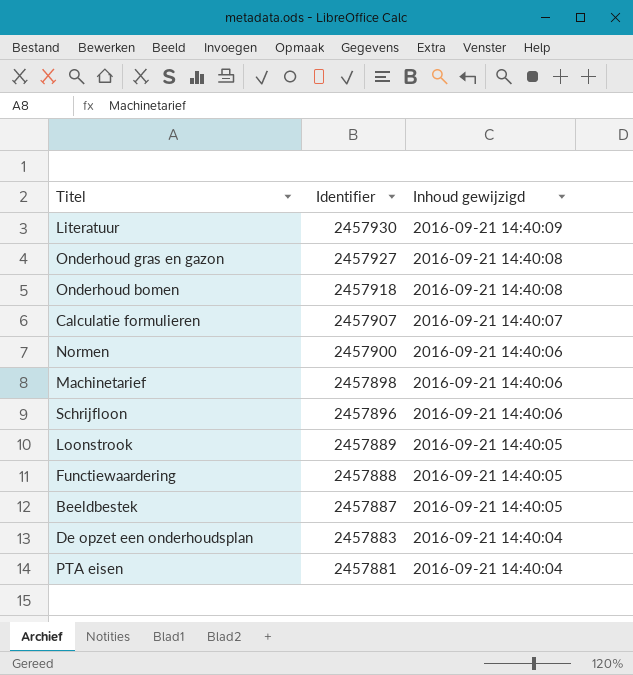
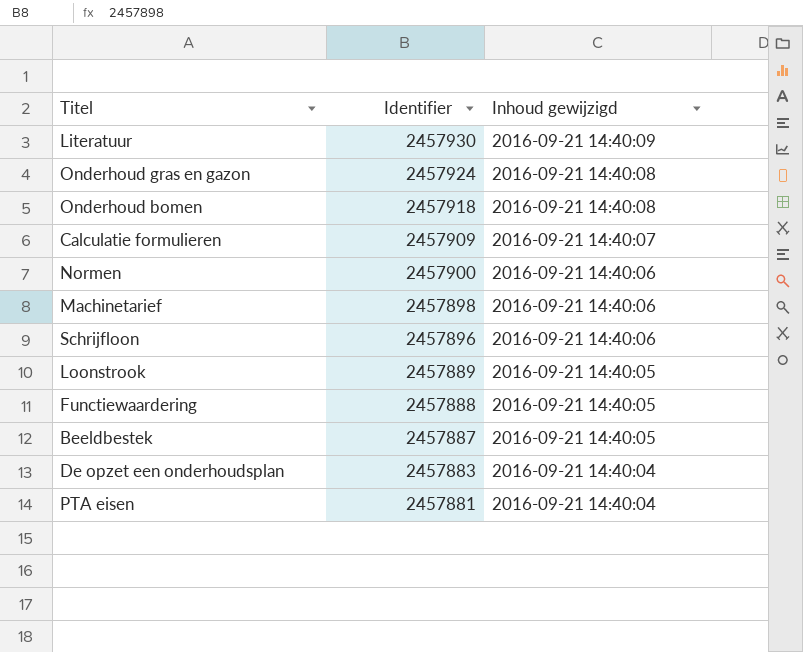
Onderhoud gras en gazon | Identifier: 2457927 -> 2457924
Calculatie formulieren | Identifier: 2457907 -> 2457909

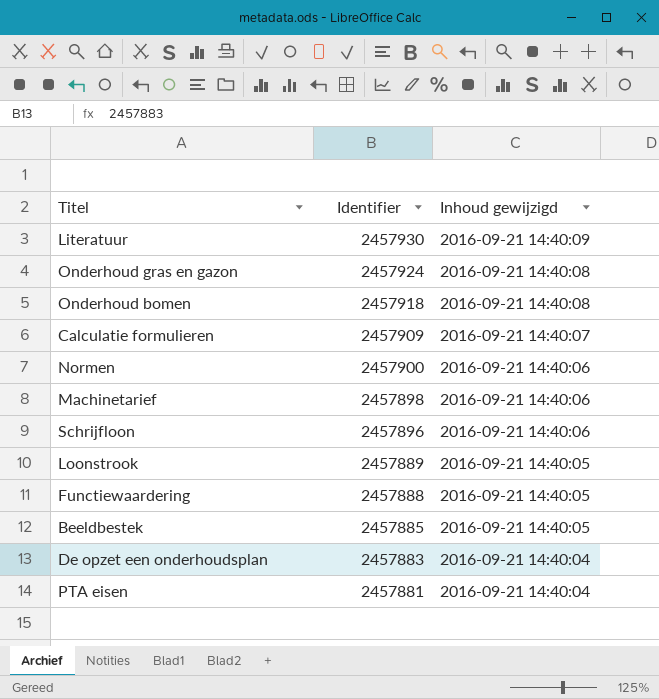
Beeldbestek | Identifier: 2457887 -> 2457885

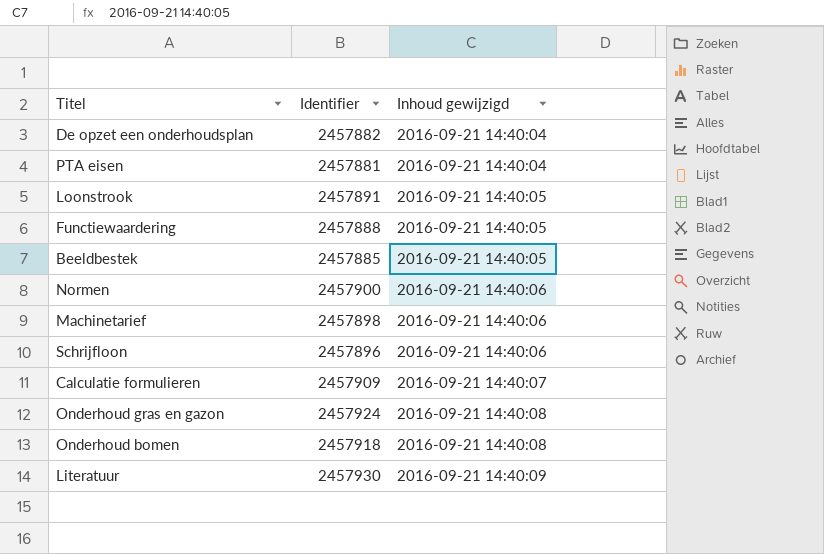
row order: Identifier descending -> Inhoud gewijzigd ascending
De opzet een onderhoudsplan | Identifier: 2457883 -> 2457882
Loonstrook | Identifier: 2457889 -> 2457891

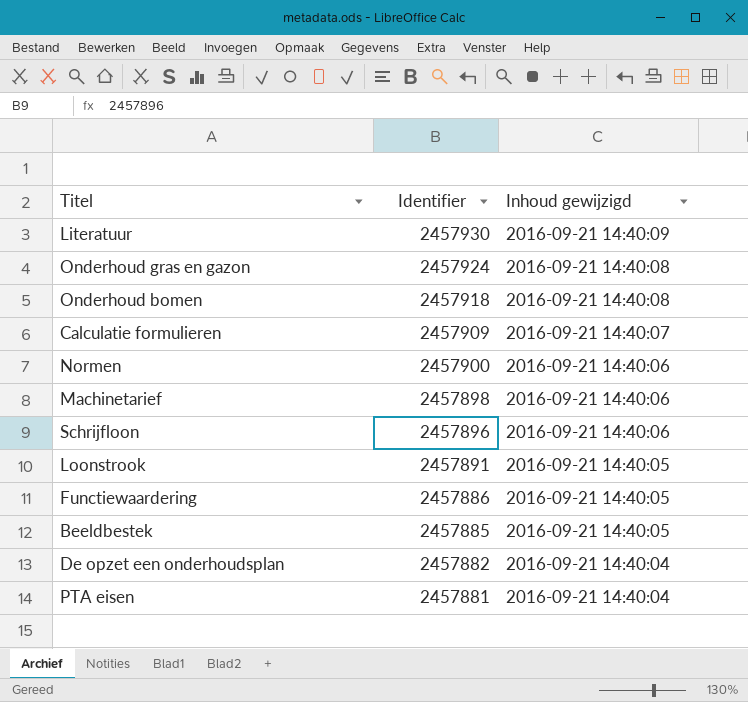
row order: Inhoud gewijzigd ascending -> Identifier descending
Functiewaardering | Identifier: 2457888 -> 2457886

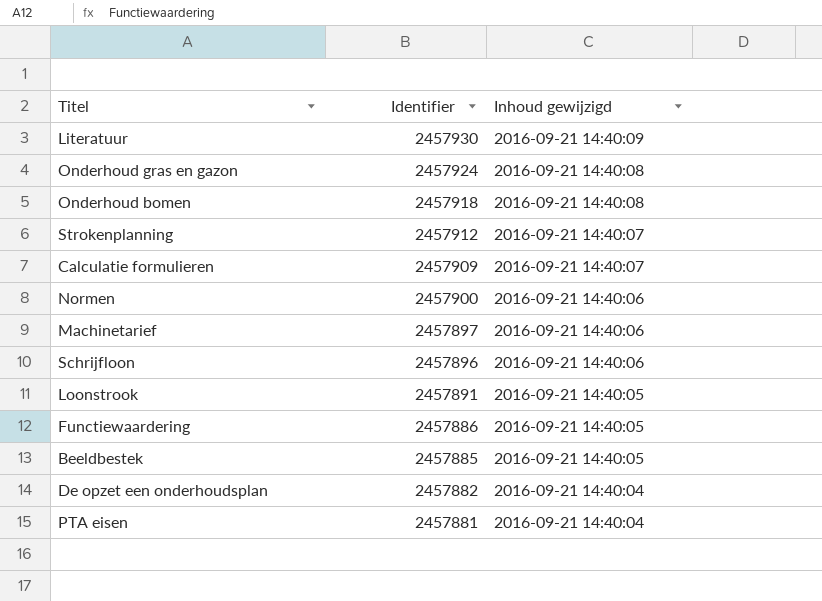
row Strokenplanning: none -> 2457912 | 2016-09-21 14:40:07
Machinetarief | Identifier: 2457898 -> 2457897

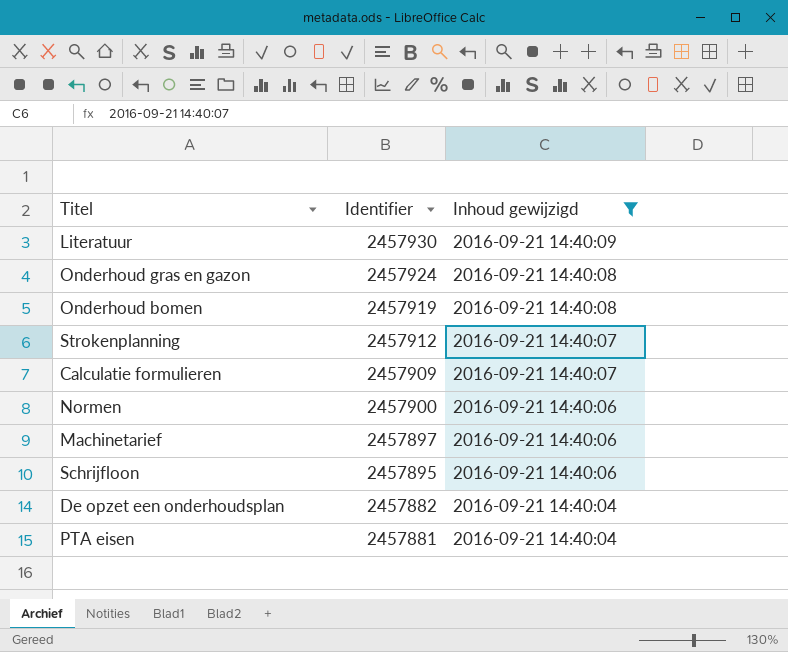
filter: none -> Inhoud gewijzigd != 2016-09-21 14:40:05
Onderhoud bomen | Identifier: 2457918 -> 2457919
Schrijfloon | Identifier: 2457896 -> 2457895

